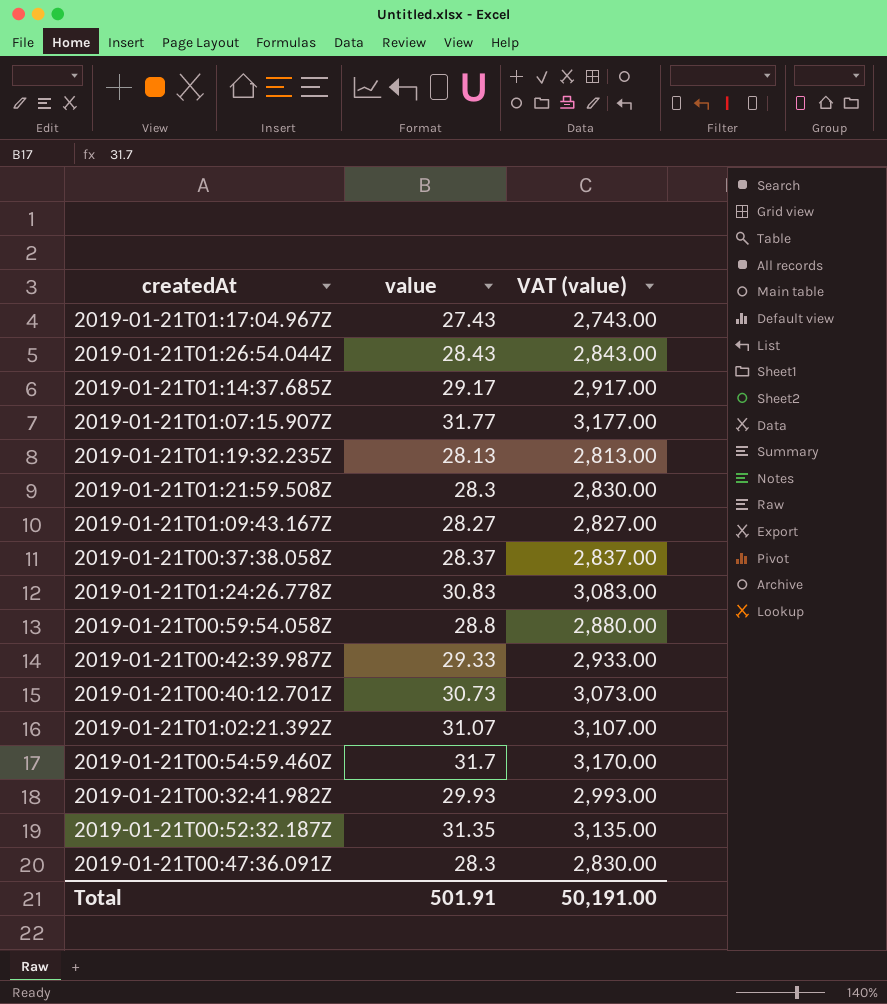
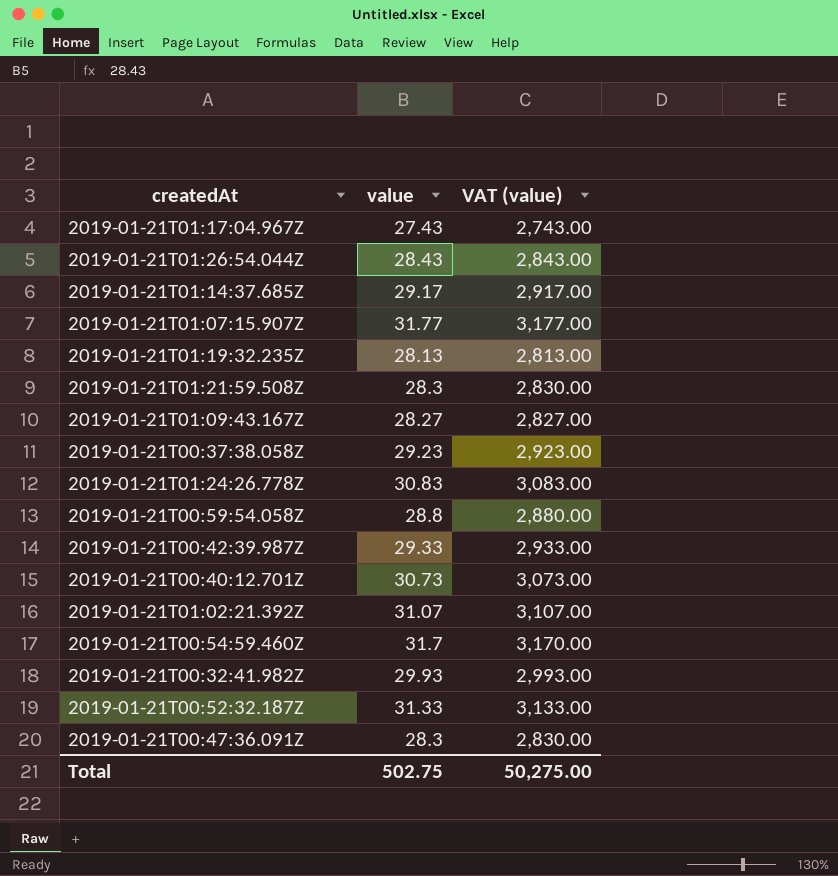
2019-01-21T00:37:38.058Z | value: 28.37 -> 29.23
2019-01-21T00:37:38.058Z | VAT (value): 2,837.00 -> 2,923.00
2019-01-21T00:52:32.187Z | value: 31.35 -> 31.33
2019-01-21T00:52:32.187Z | VAT (value): 3,135.00 -> 3,133.00
Total | value: 501.91 -> 502.75
Total | VAT (value): 50,191.00 -> 50,275.00

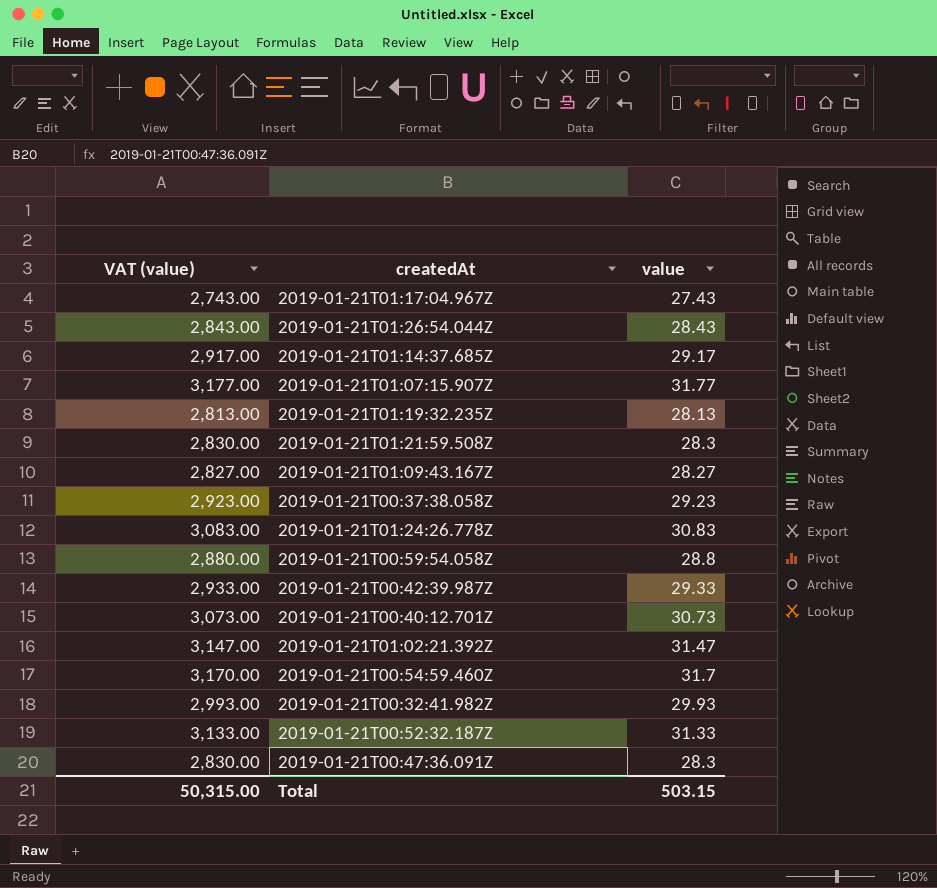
column VAT (value) | position: 3 -> 1
2019-01-21T01:02:21.392Z | VAT (value): 3,107.00 -> 3,147.00
2019-01-21T01:02:21.392Z | value: 31.07 -> 31.47
Total | VAT (value): 50,275.00 -> 50,315.00
Total | value: 502.75 -> 503.15

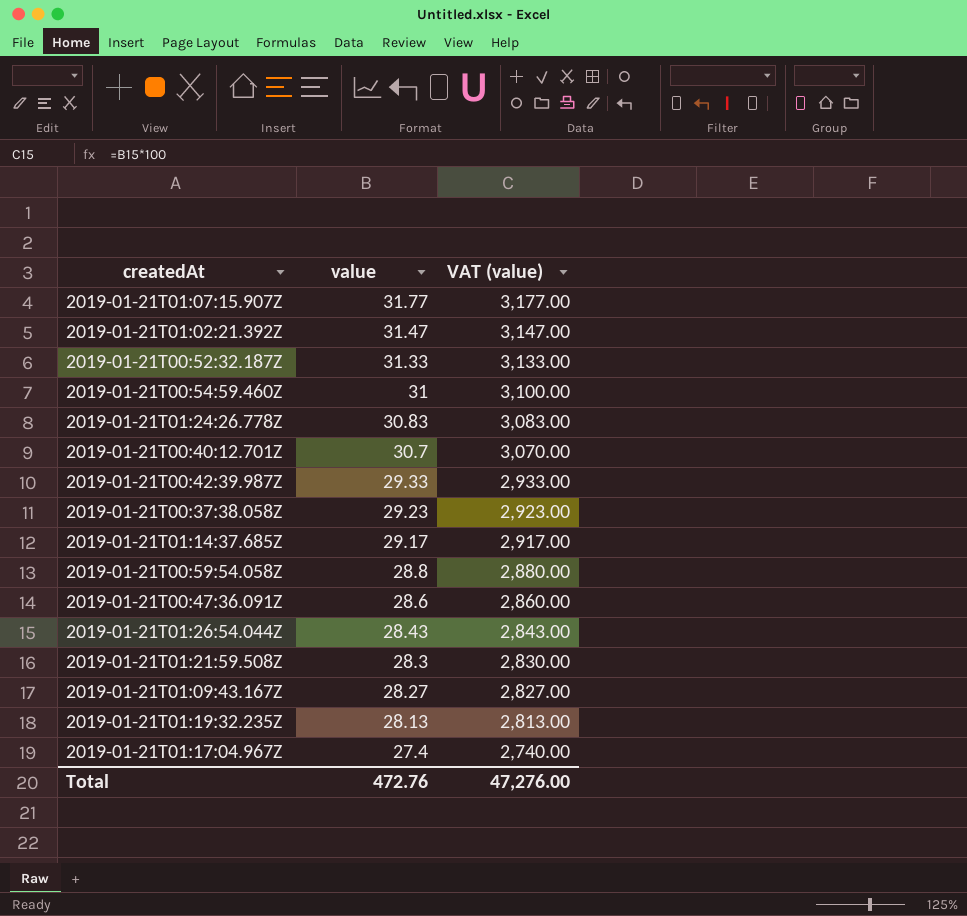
row order: none -> value descending
column VAT (value) | position: 1 -> 3
row 2019-01-21T00:32:41.982Z: 2,993.00 | 29.93 -> none
2019-01-21T00:54:59.460Z | value: 31.7 -> 31
2019-01-21T00:54:59.460Z | VAT (value): 3,170.00 -> 3,100.00
2019-01-21T00:40:12.701Z | value: 30.73 -> 30.7
2019-01-21T00:40:12.701Z | VAT (value): 3,073.00 -> 3,070.00
2019-01-21T00:47:36.091Z | value: 28.3 -> 28.6
2019-01-21T00:47:36.091Z | VAT (value): 2,830.00 -> 2,860.00
2019-01-21T01:17:04.967Z | value: 27.43 -> 27.4
2019-01-21T01:17:04.967Z | VAT (value): 2,743.00 -> 2,740.00
Total | value: 503.15 -> 472.76
Total | VAT (value): 50,315.00 -> 47,276.00

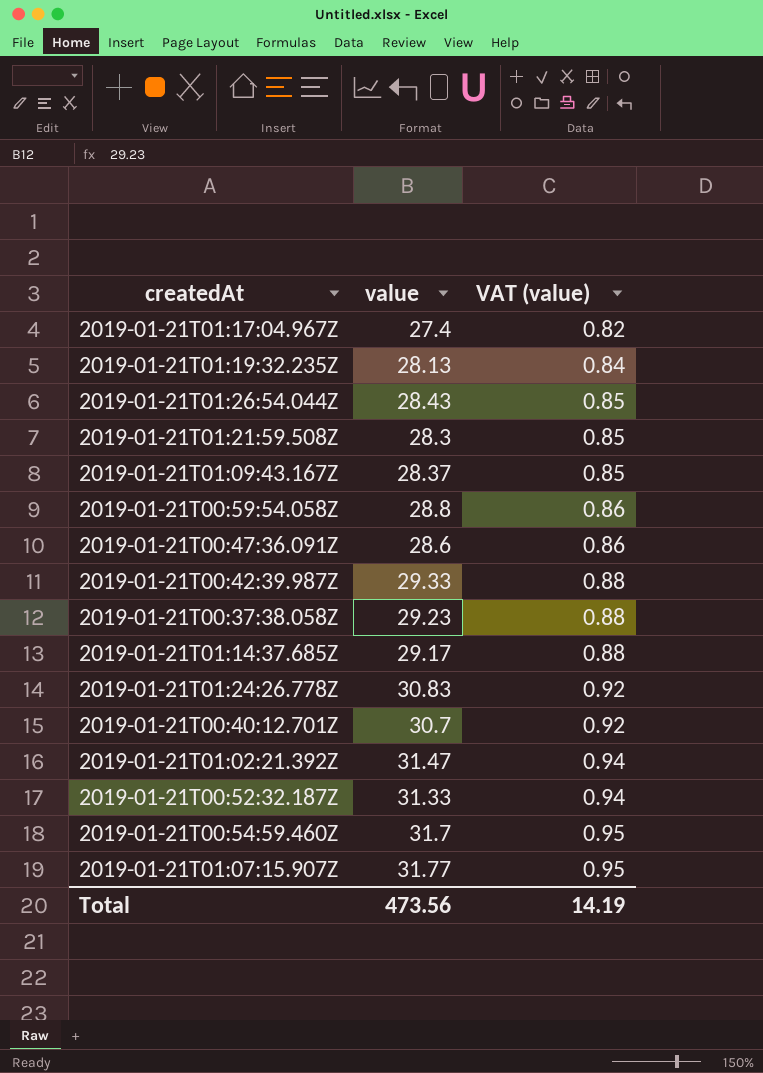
row order: value descending -> VAT (value) ascending
column VAT (value) | formula: [value] * 100 -> [value] * 0.03
2019-01-21T01:09:43.167Z | value: 28.27 -> 28.37
2019-01-21T00:54:59.460Z | value: 31 -> 31.7
Total | value: 472.76 -> 473.56
Total | VAT (value): 47,276.00 -> 14.19

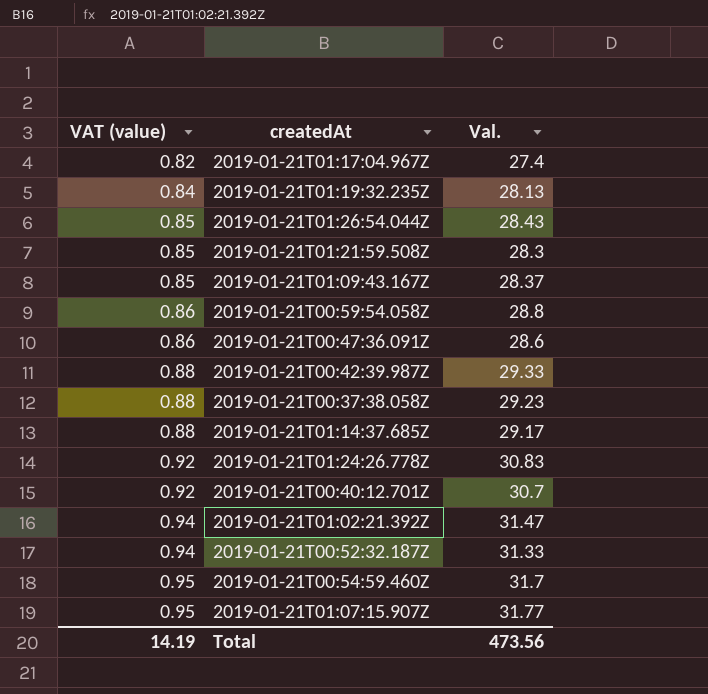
column VAT (value) | position: 3 -> 1
column name: value -> Val.

